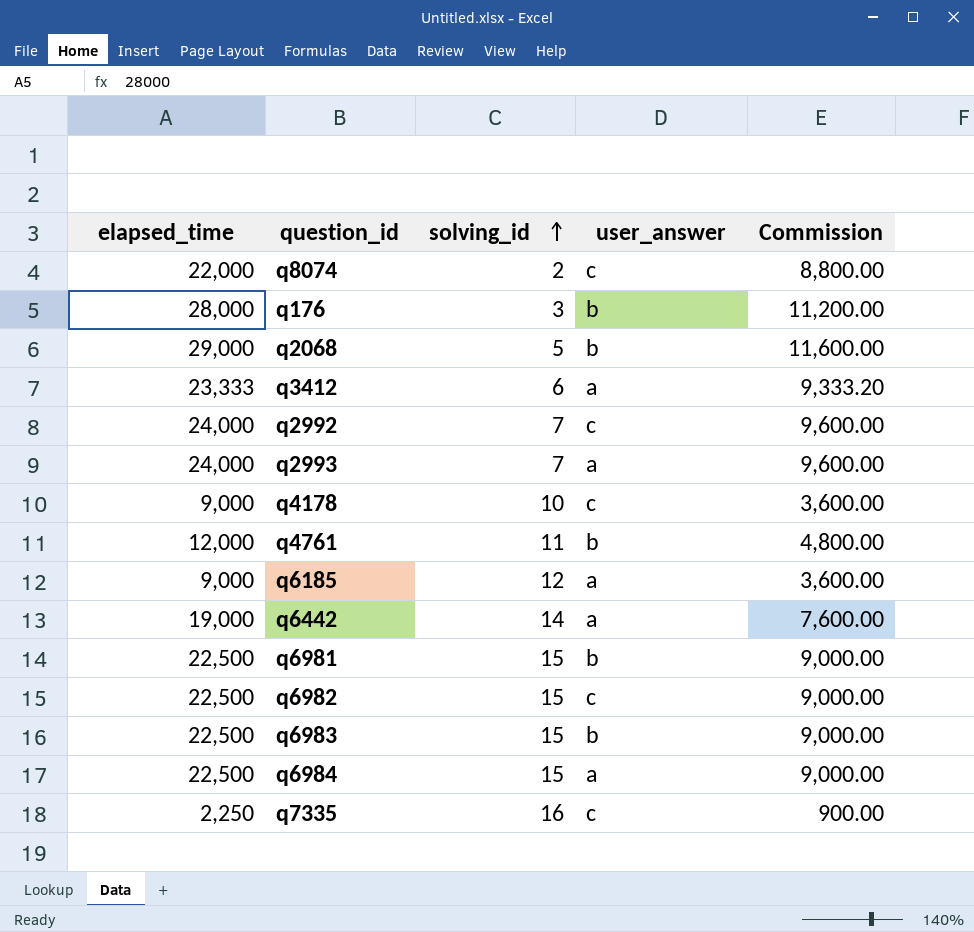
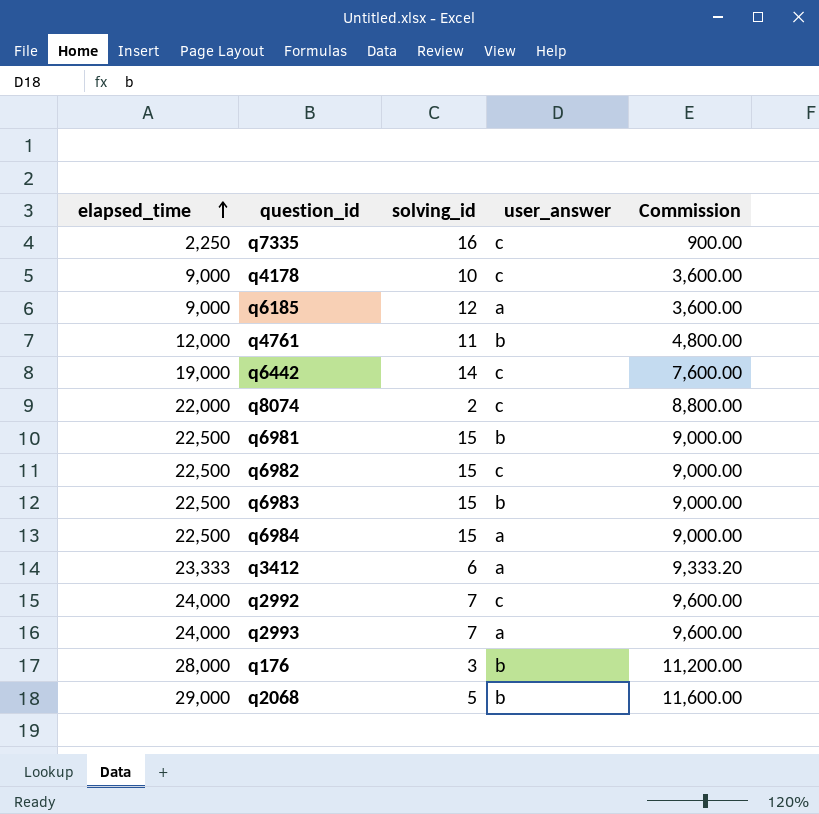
row order: solving_id ascending -> elapsed_time ascending
q6442 | user_answer: a -> c

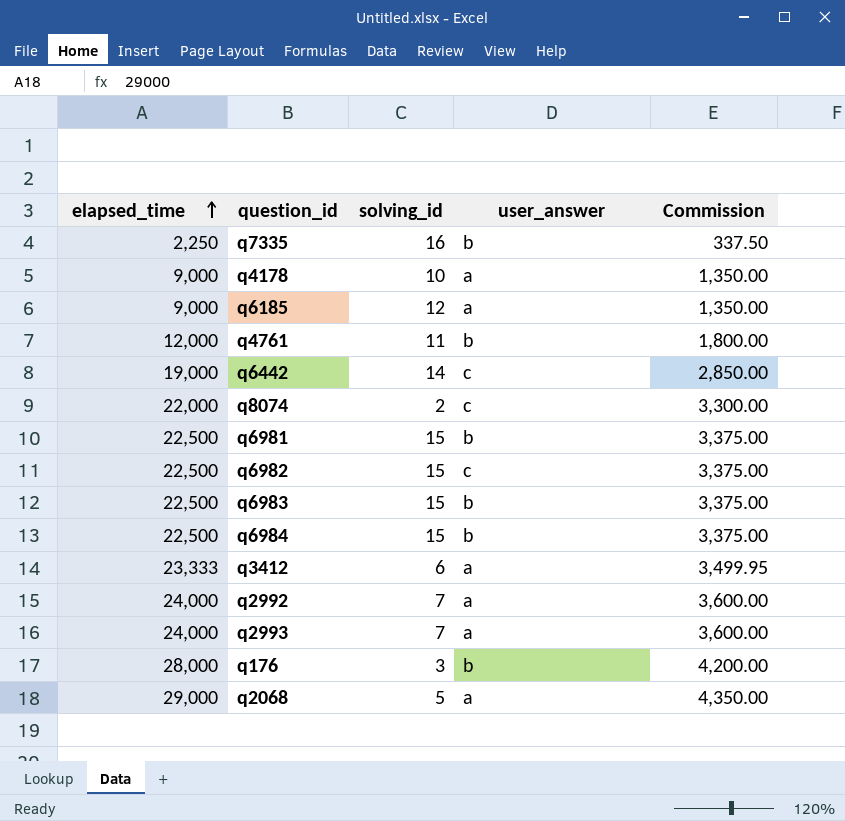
column Commission | formula: [elapsed_time] * 0.4 -> [elapsed_time] * 0.15
q7335 | user_answer: c -> b
q4178 | user_answer: c -> a
q6984 | user_answer: a -> b
q2992 | user_answer: c -> a
q2068 | user_answer: b -> a

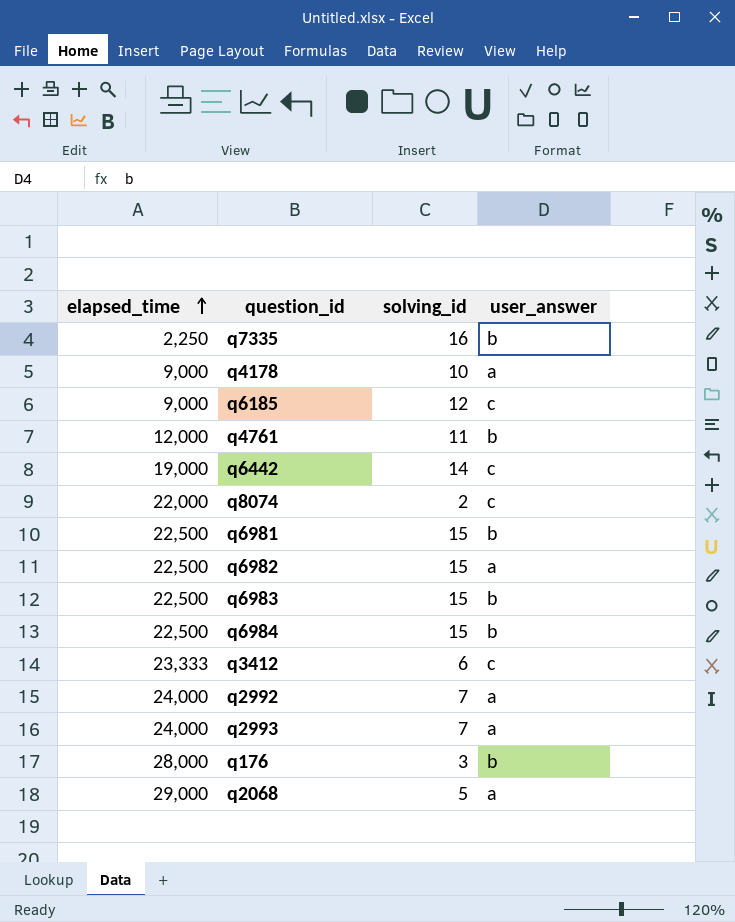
column Commission | formula: [elapsed_time] * 0.15 -> none
q6185 | user_answer: a -> c
q6982 | user_answer: c -> a
q3412 | user_answer: a -> c

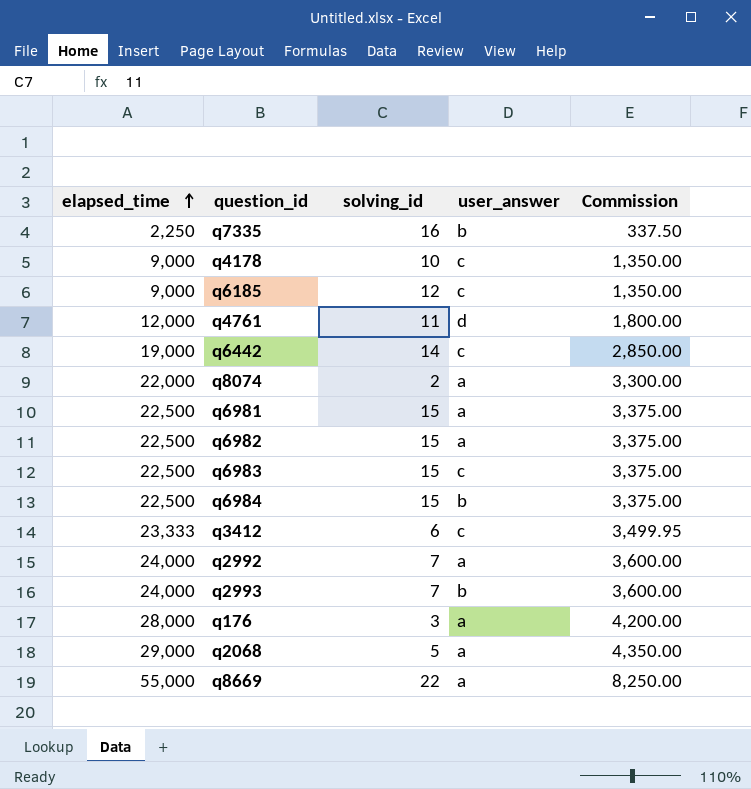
column Commission | formula: none -> [elapsed_time] * 0.15
q4178 | user_answer: a -> c
q4761 | user_answer: b -> d
q8074 | user_answer: c -> a
q6981 | user_answer: b -> a
q6983 | user_answer: b -> c
q2993 | user_answer: a -> b
q176 | user_answer: b -> a
row q8669: none -> 55,000 | 22 | a | 8,250.00

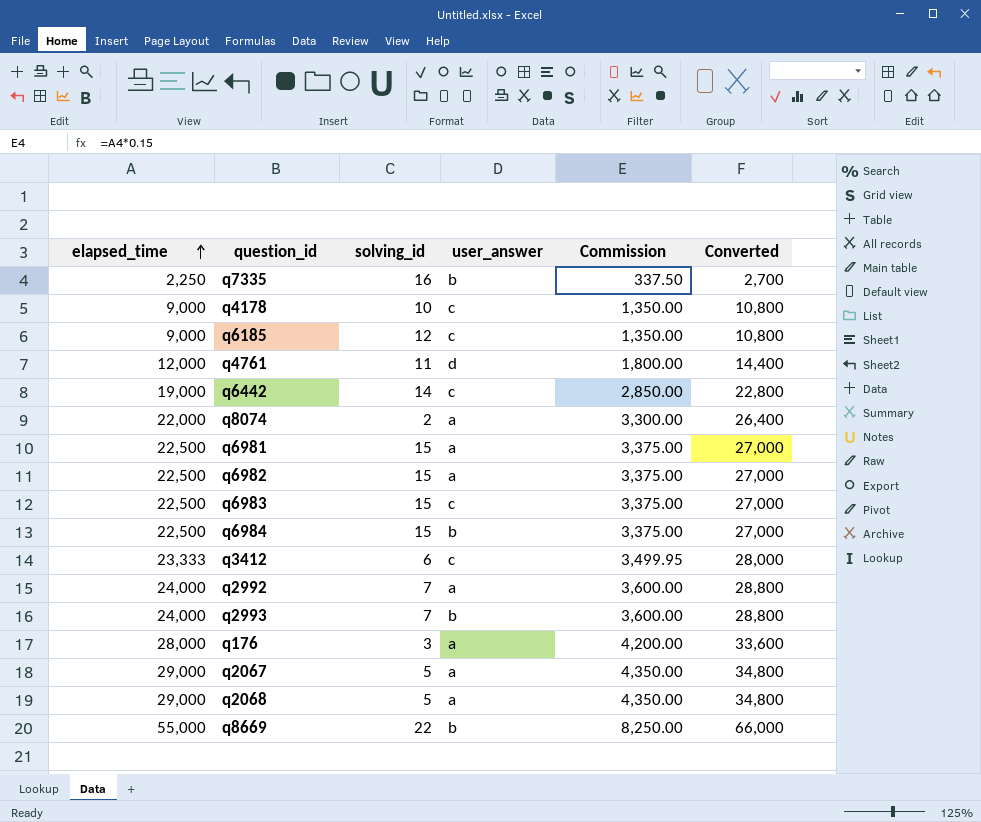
column Converted | formula: none -> [elapsed_time] * 1.2
row q2067: none -> 29,000 | 5 | a | 4,350.00 | 34,800
q8669 | user_answer: a -> b

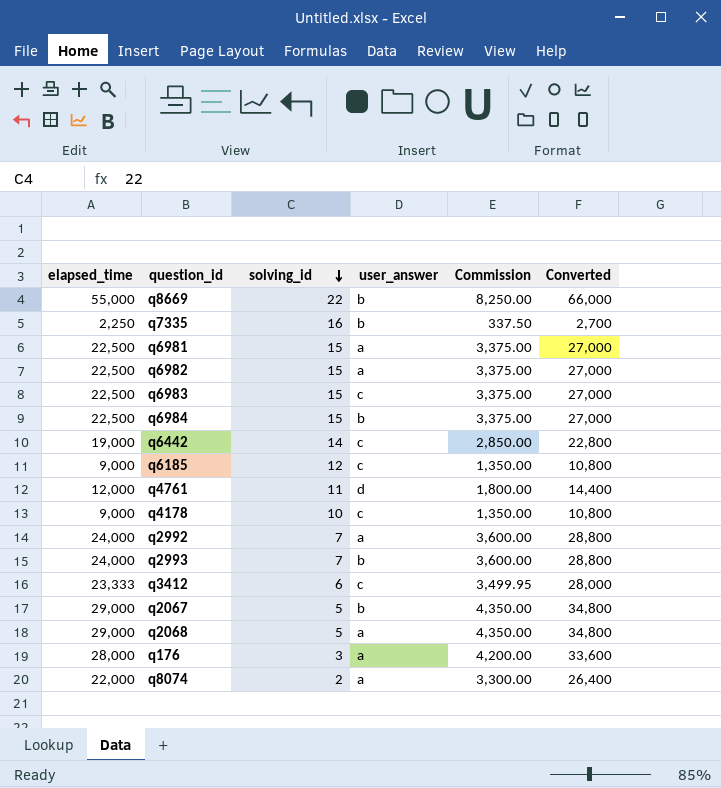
row order: elapsed_time ascending -> solving_id descending
q2067 | user_answer: a -> b

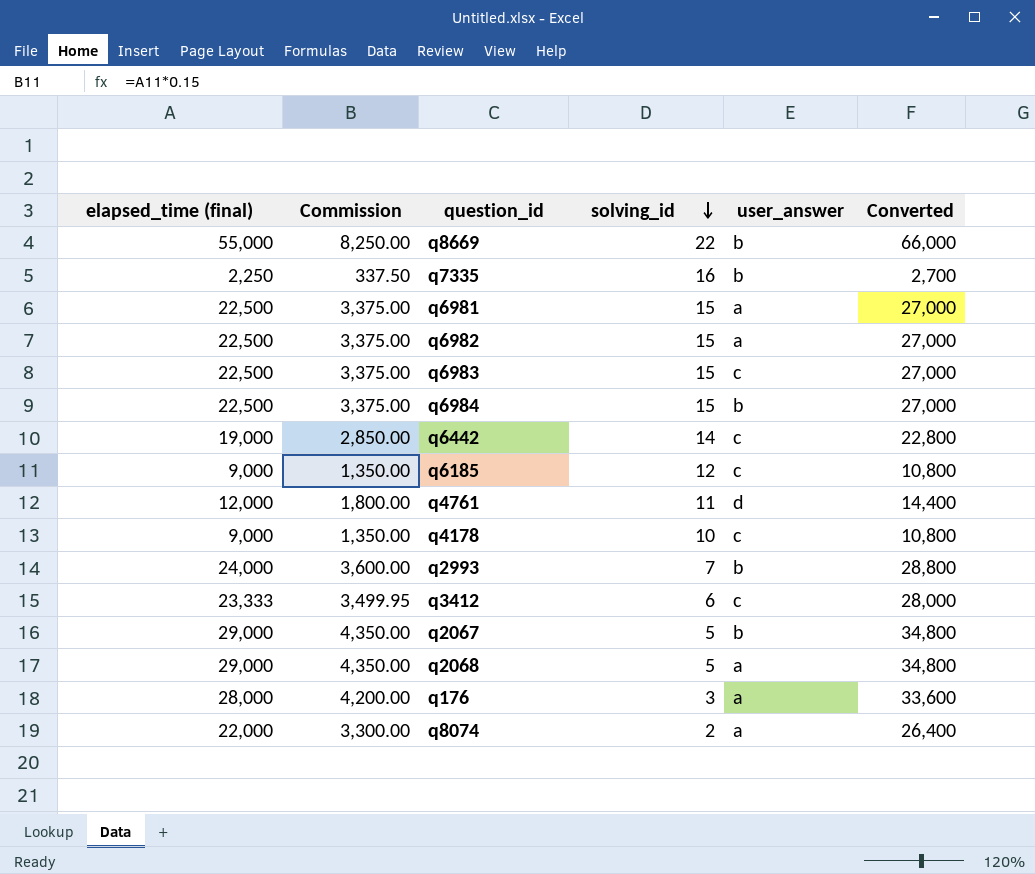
column name: elapsed_time -> elapsed_time (final)
column Commission | position: 5 -> 2
row q2992: 24,000 | 7 | a | 3,600.00 | 28,800 -> none

